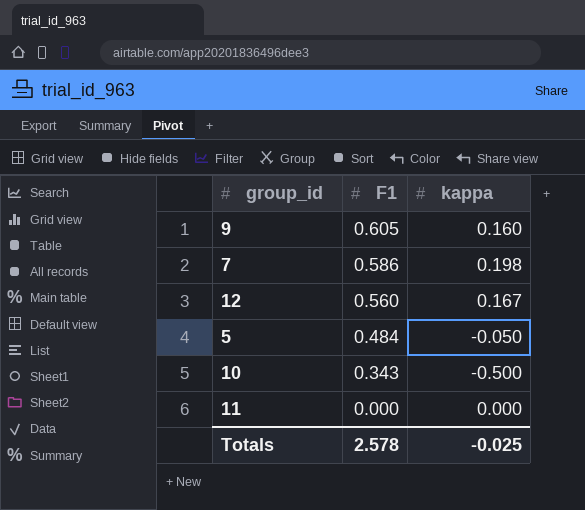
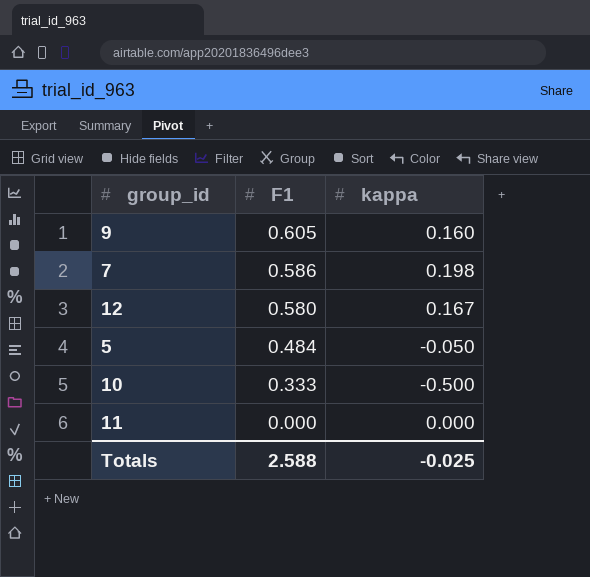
12 | F1: 0.560 -> 0.580
10 | F1: 0.343 -> 0.333
Totals | F1: 2.578 -> 2.588

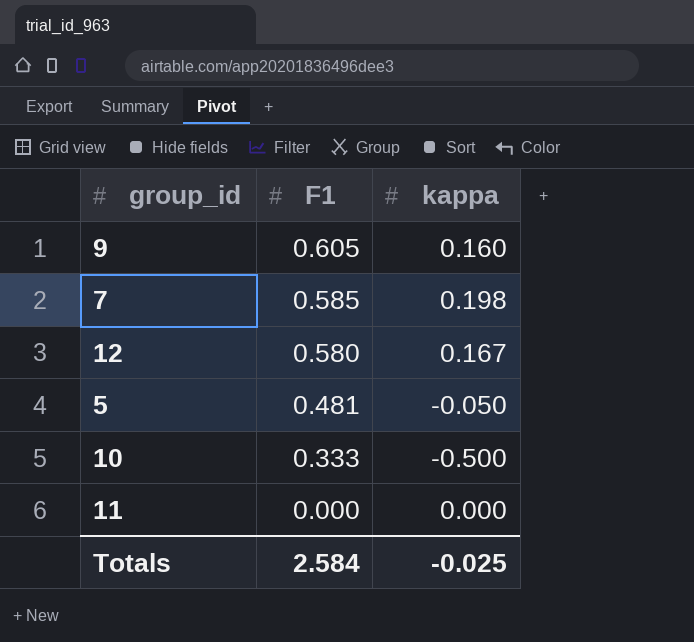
7 | F1: 0.586 -> 0.585
5 | F1: 0.484 -> 0.481
Totals | F1: 2.588 -> 2.584

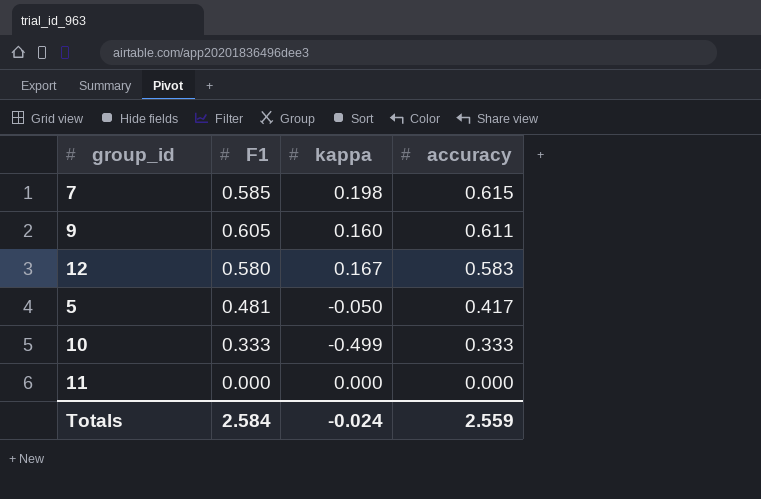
row order: F1 descending -> accuracy descending
column accuracy | position: none -> 4
10 | kappa: -0.500 -> -0.499
Totals | kappa: -0.025 -> -0.024

